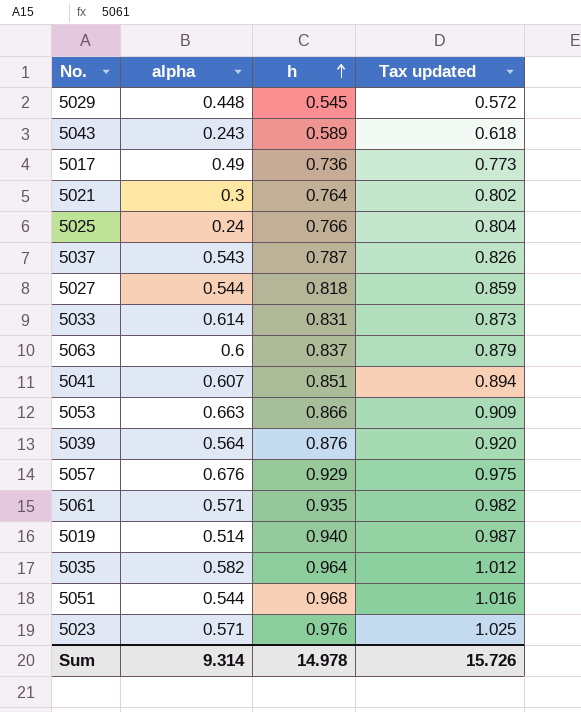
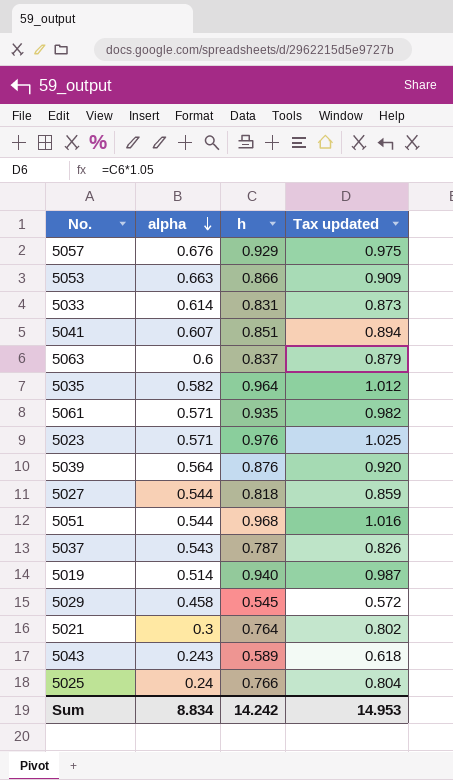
row order: h ascending -> alpha descending
row 5017: 0.49 | 0.736 | 0.773 -> none
5029 | alpha: 0.448 -> 0.458
Sum | alpha: 9.314 -> 8.834
Sum | h: 14.978 -> 14.242
Sum | Tax updated: 15.726 -> 14.953

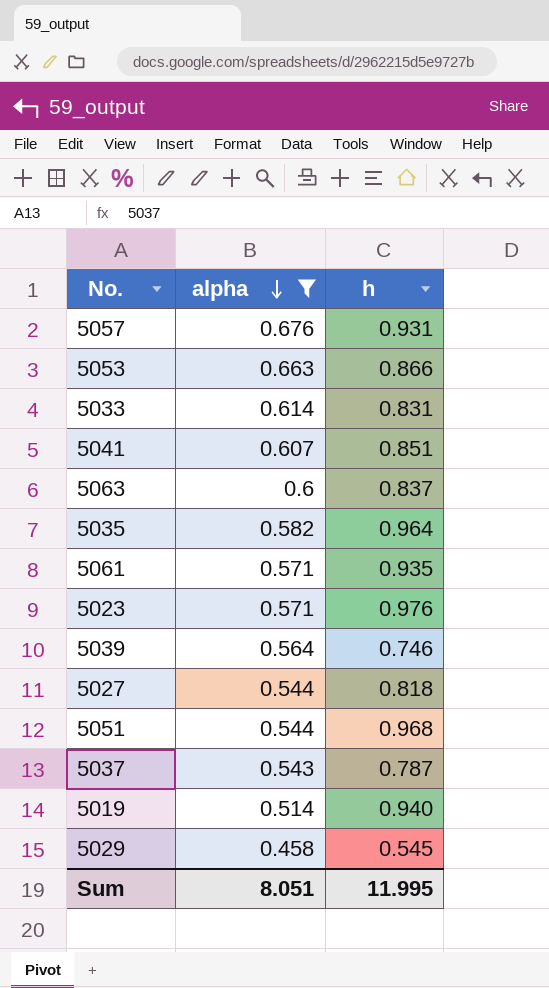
filter: none -> alpha >= 0.458
column Tax updated | formula: [h] * 1.05 -> none
5057 | h: 0.929 -> 0.931
5039 | h: 0.876 -> 0.746
Sum | alpha: 8.834 -> 8.051
Sum | h: 14.242 -> 11.995

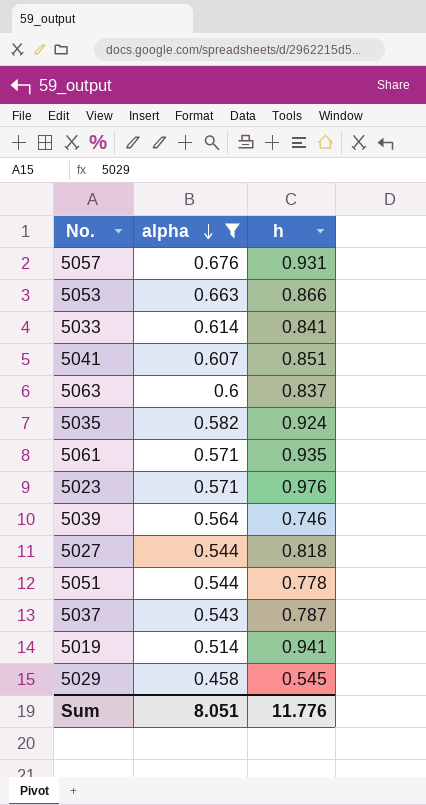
5033 | h: 0.831 -> 0.841
5035 | h: 0.964 -> 0.924
5051 | h: 0.968 -> 0.778
5019 | h: 0.940 -> 0.941
Sum | h: 11.995 -> 11.776

